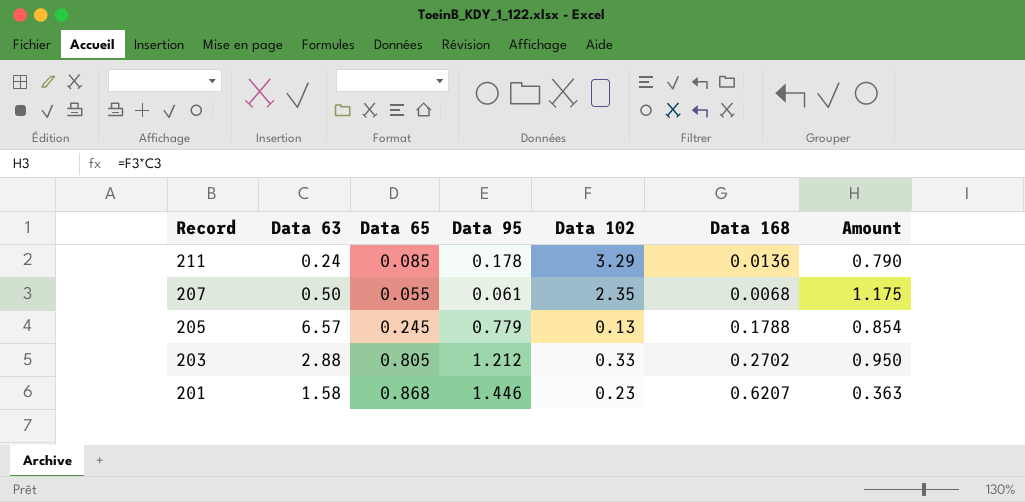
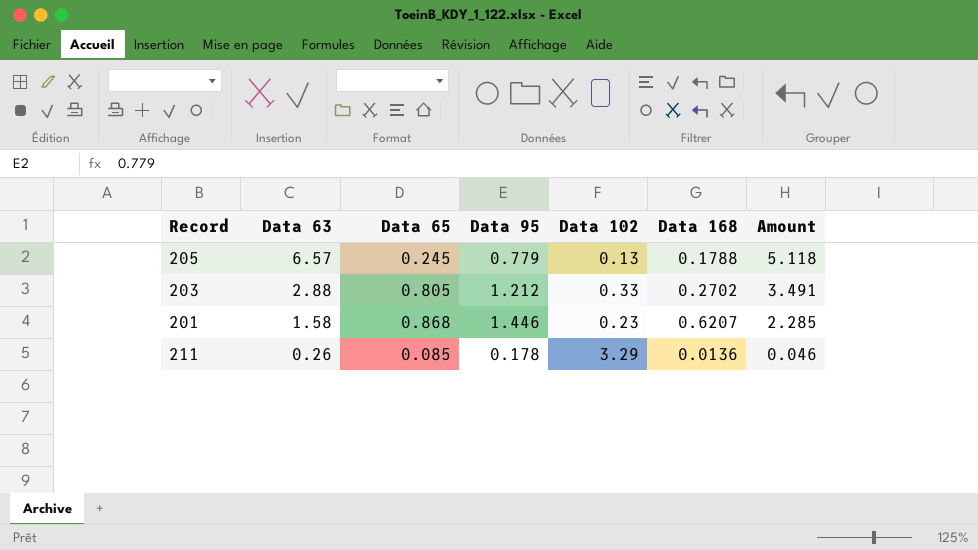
row order: Record descending -> Data 63 descending
column Amount | formula: [Data 63] * [Data 102] -> [Data 63] * [Data 95]
row 207: 0.50 | 0.055 | 0.061 | 2.35 | 0.0068 | 1.175 -> none
211 | Data 63: 0.24 -> 0.26

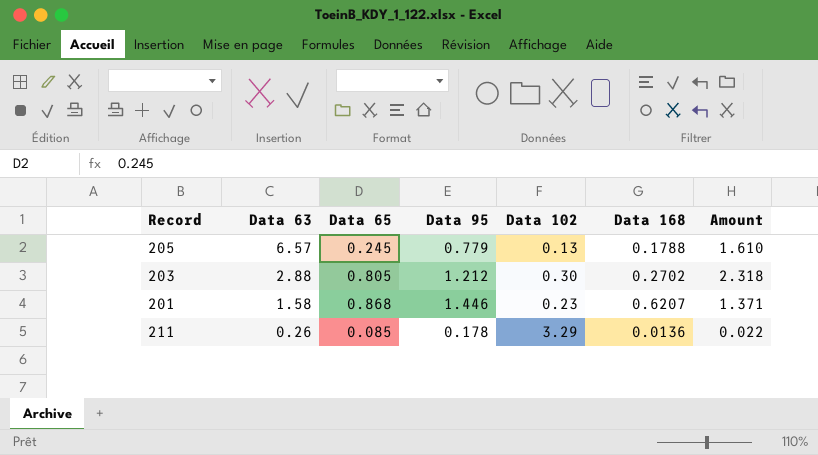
column Amount | formula: [Data 63] * [Data 95] -> [Data 63] * [Data 65]
203 | Data 102: 0.33 -> 0.30

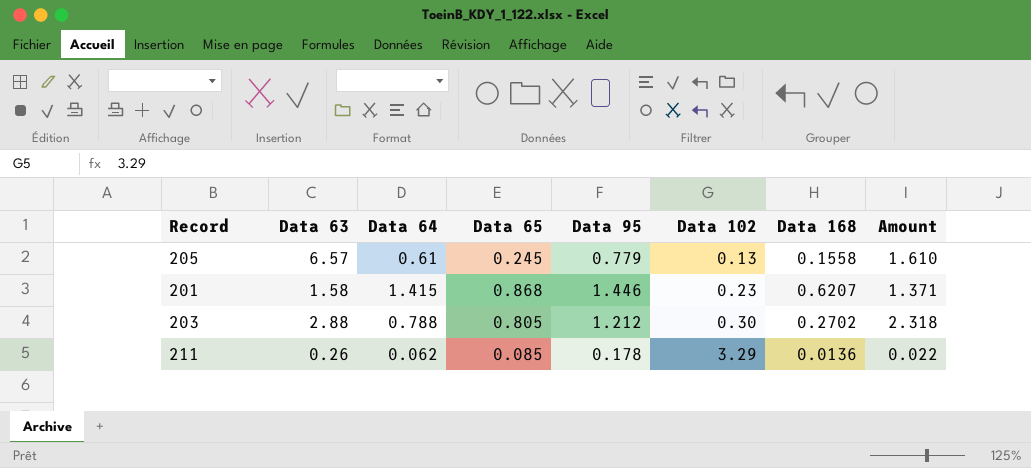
row order: Data 63 descending -> Data 102 ascending
column Data 64 | position: none -> 3
205 | Data 168: 0.1788 -> 0.1558

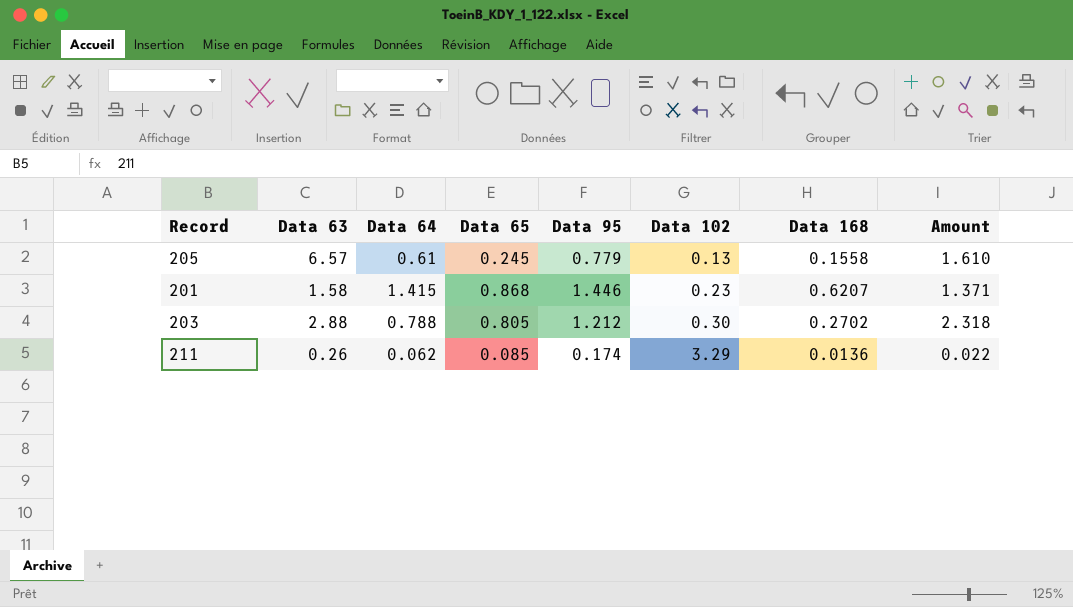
211 | Data 95: 0.178 -> 0.174

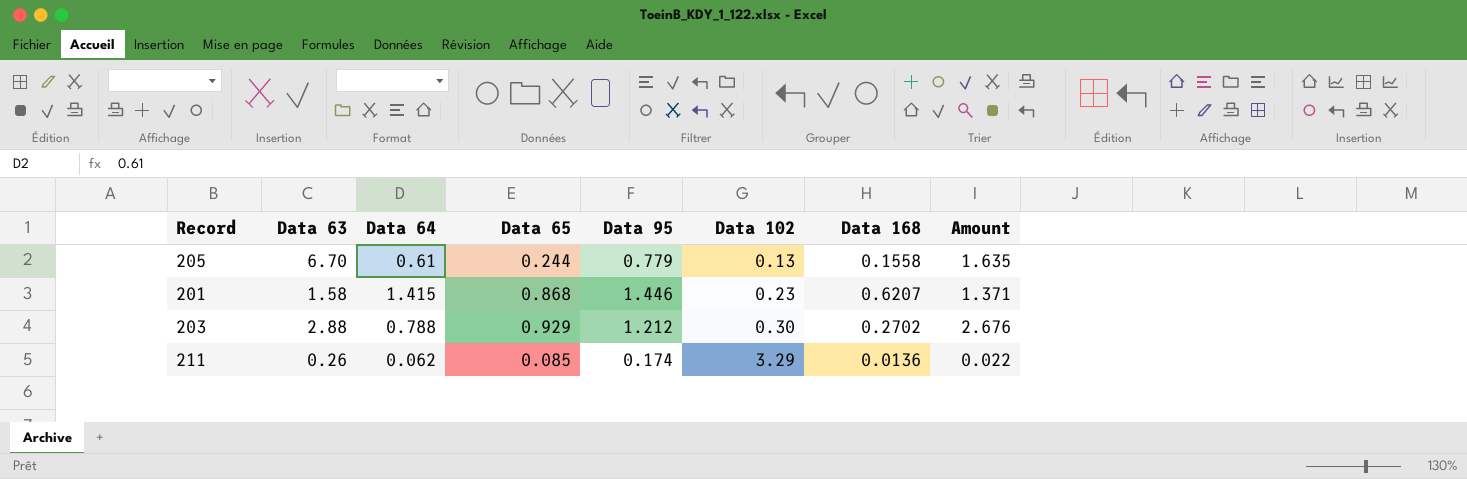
205 | Data 63: 6.57 -> 6.70
205 | Data 65: 0.245 -> 0.244
205 | Amount: 1.610 -> 1.635
203 | Data 65: 0.805 -> 0.929
203 | Amount: 2.318 -> 2.676

